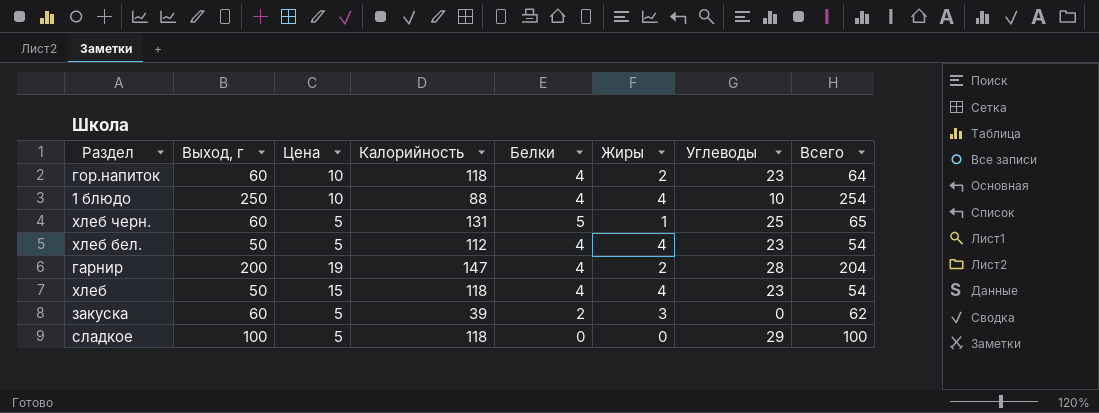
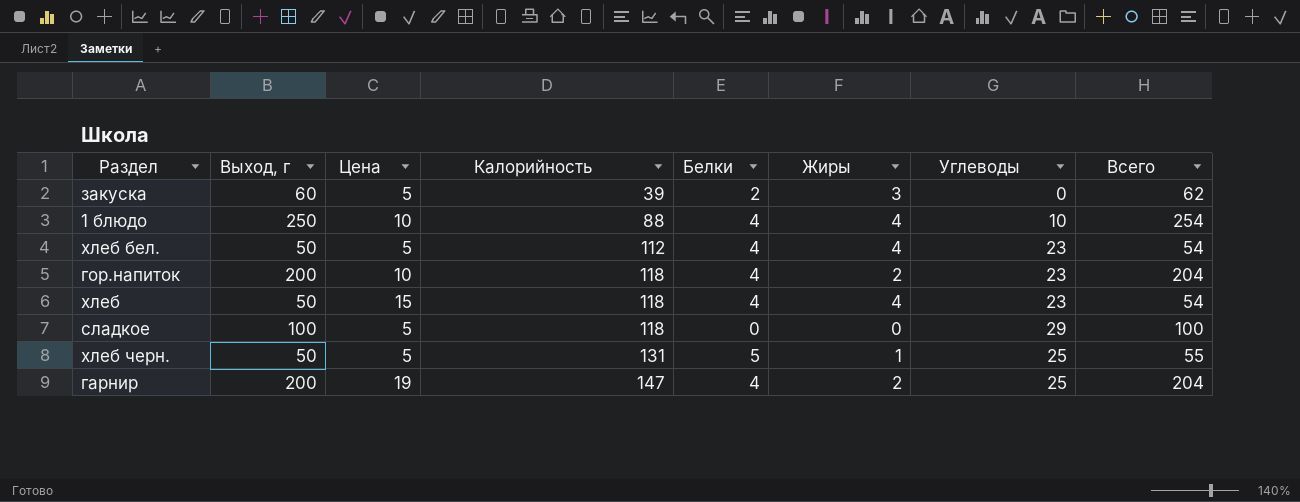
row order: none -> Калорийность ascending
гор.напиток | Выход, г: 60 -> 200
гор.напиток | Всего: 64 -> 204
хлеб черн. | Выход, г: 60 -> 50
хлеб черн. | Всего: 65 -> 55
гарнир | Углеводы: 28 -> 25

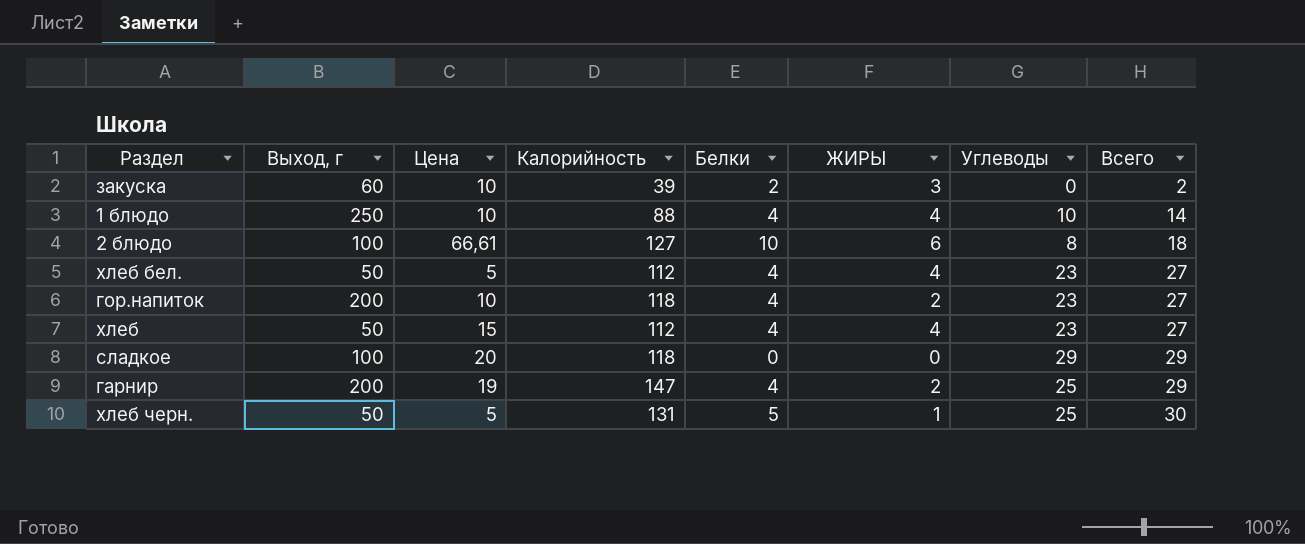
row order: Калорийность ascending -> Всего ascending
column name: Жиры -> ЖИРЫ
column Всего | formula: [Выход, г] + [Белки] -> [Белки] + [Углеводы]
закуска | Цена: 5 -> 10
row 2 блюдо: none -> 100 | 66,61 | 127 | 10 | 6 | 8 | 18
хлеб | Калорийность: 118 -> 112
сладкое | Цена: 5 -> 20

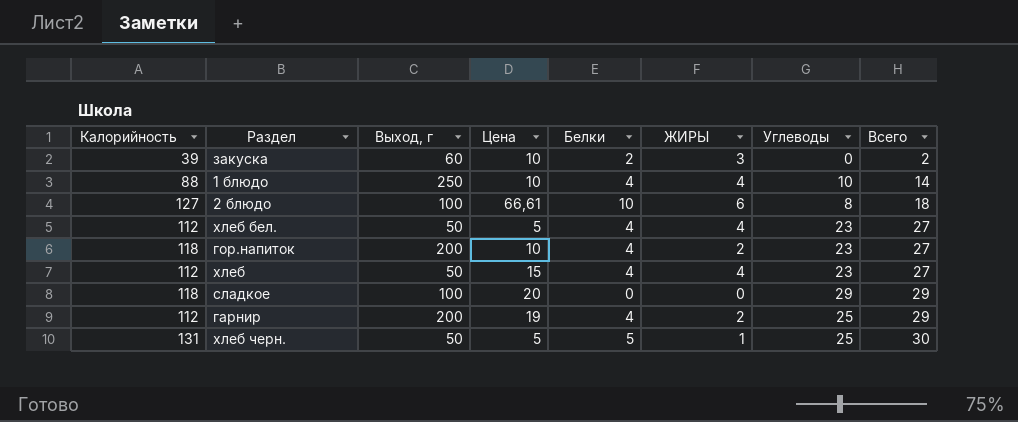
column Калорийность | position: 4 -> 1
гарнир | Калорийность: 147 -> 112

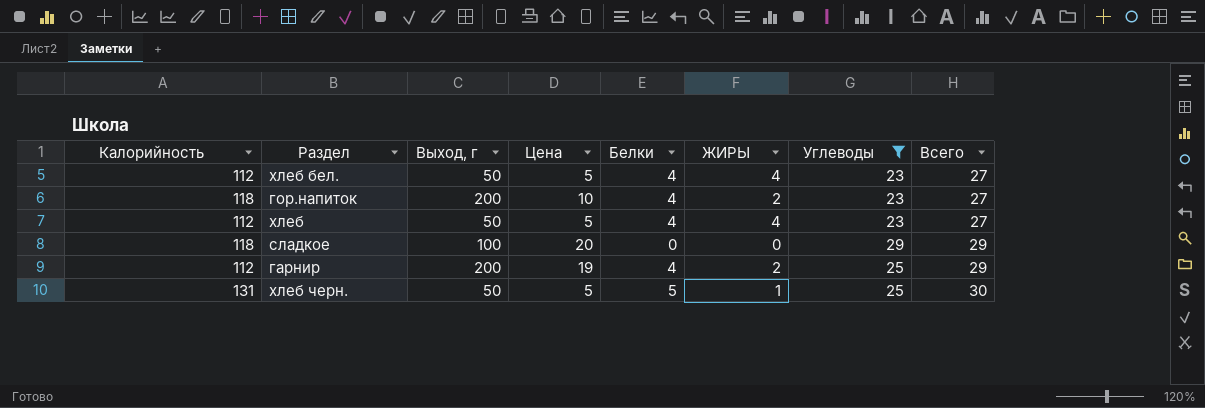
filter: none -> Углеводы >= 23
хлеб | Цена: 15 -> 5

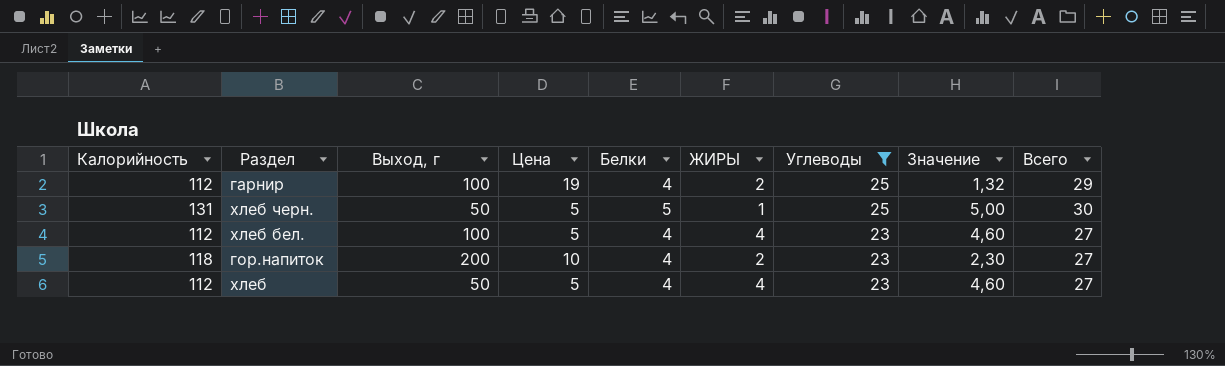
row order: Всего ascending -> Углеводы descending
column Значение | formula: none -> [Углеводы] / [Цена]
row сладкое: 118 | 100 | 20 | 0 | 0 | 29 | 29 -> none
гарнир | Выход, г: 200 -> 100
хлеб бел. | Выход, г: 50 -> 100

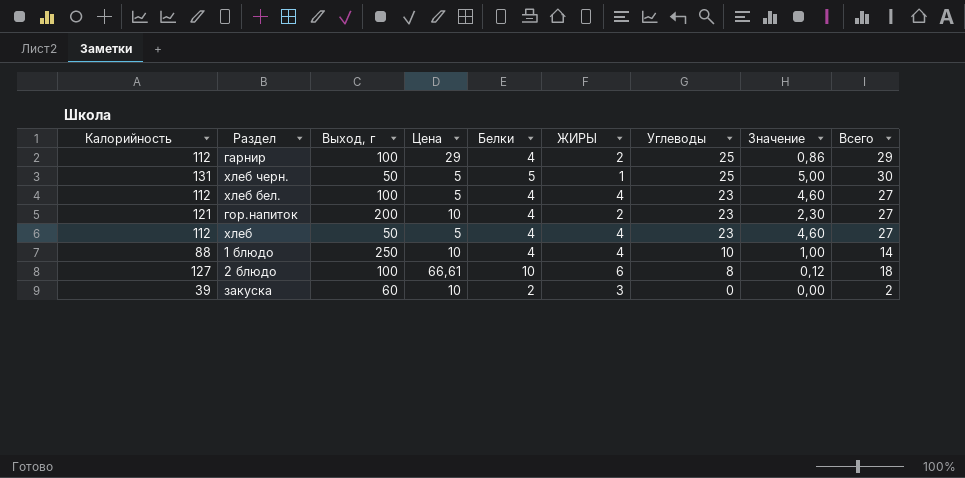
filter: Углеводы >= 23 -> none
гарнир | Цена: 19 -> 29
гарнир | Значение: 1,32 -> 0,86
гор.напиток | Калорийность: 118 -> 121

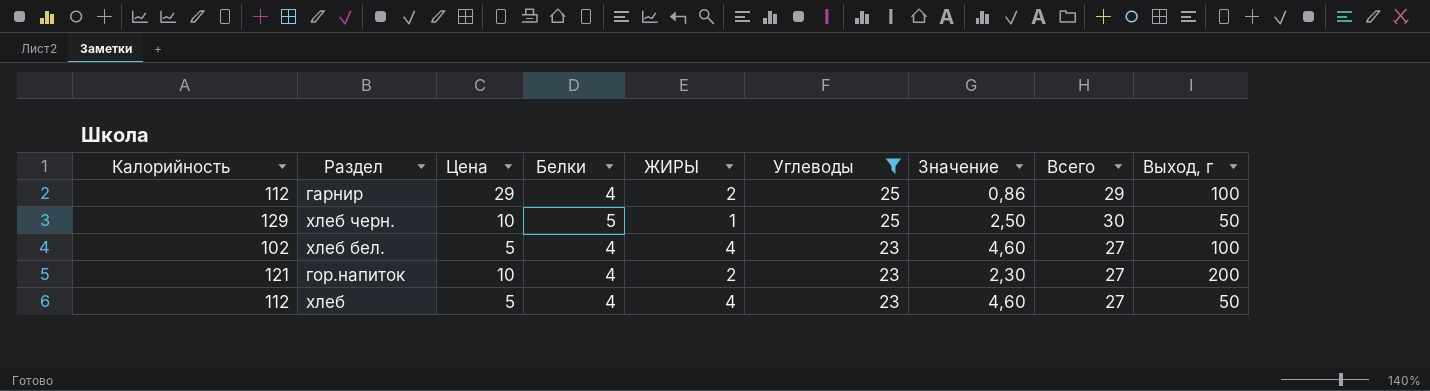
filter: none -> Углеводы >= 23
column Выход, г | position: 3 -> 9
хлеб черн. | Калорийность: 131 -> 129
хлеб черн. | Цена: 5 -> 10
хлеб черн. | Значение: 5,00 -> 2,50
хлеб бел. | Калорийность: 112 -> 102

